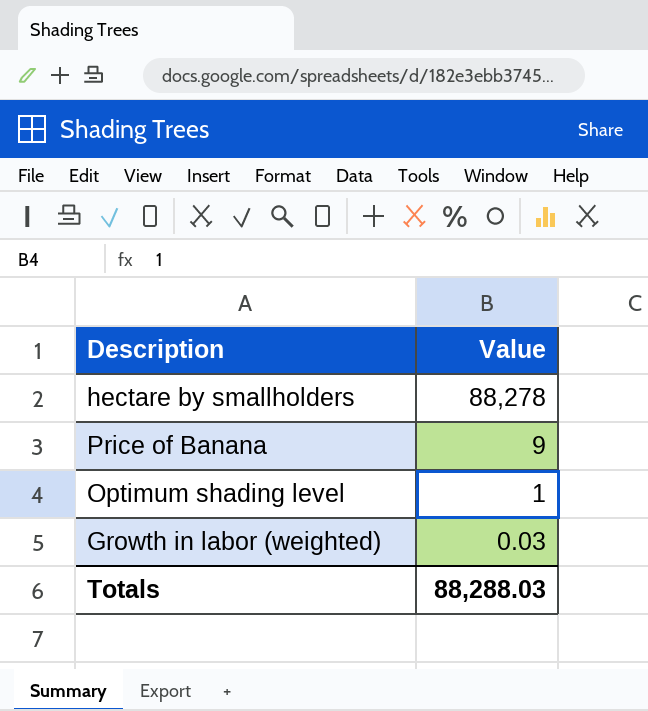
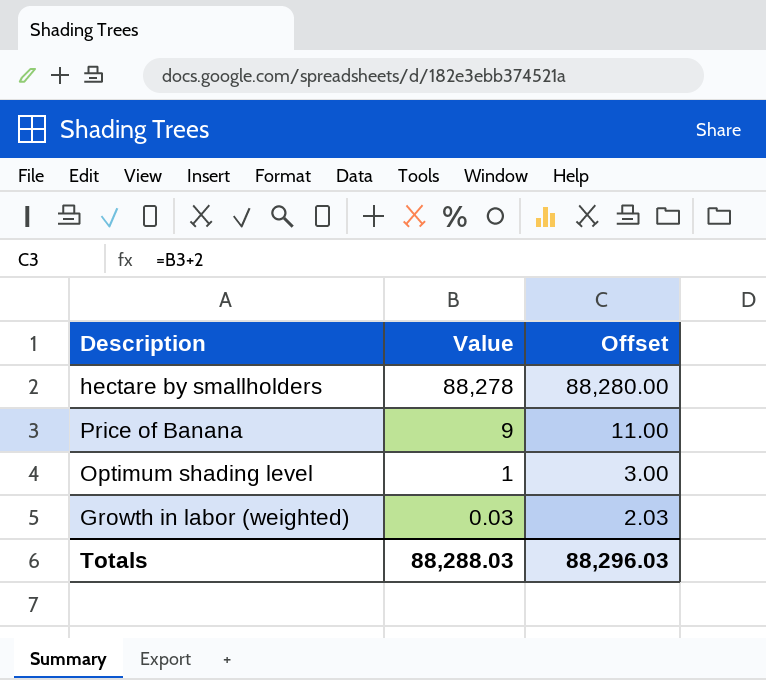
column Offset | formula: none -> [Value] + 2

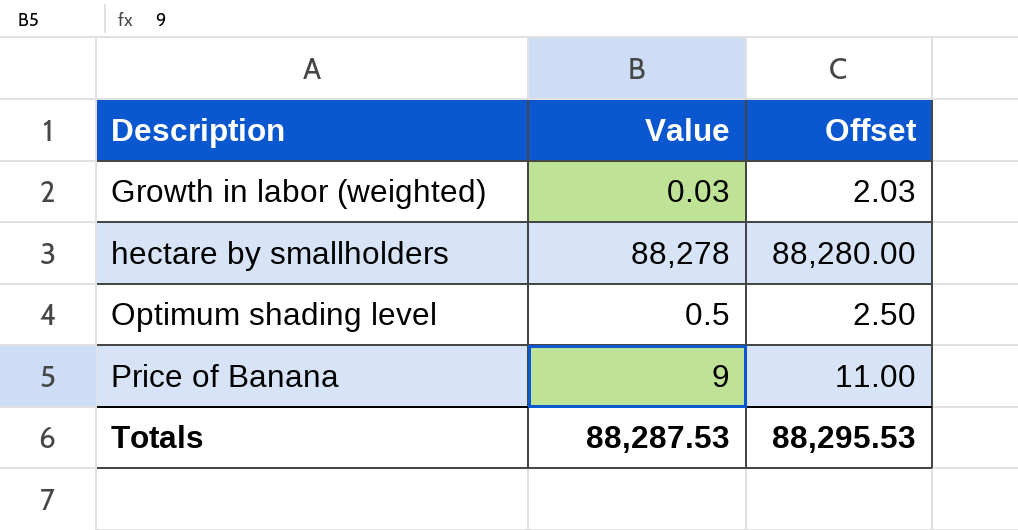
row order: Value descending -> Description ascending
Optimum shading level | Value: 1 -> 0.5
Optimum shading level | Offset: 3.00 -> 2.50
Totals | Value: 88,288.03 -> 88,287.53
Totals | Offset: 88,296.03 -> 88,295.53

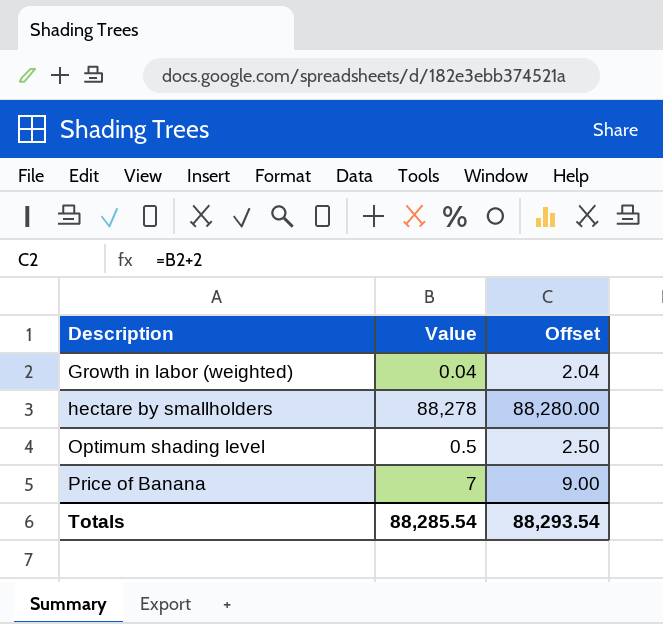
Growth in labor (weighted) | Value: 0.03 -> 0.04
Growth in labor (weighted) | Offset: 2.03 -> 2.04
Price of Banana | Value: 9 -> 7
Price of Banana | Offset: 11.00 -> 9.00
Totals | Value: 88,287.53 -> 88,285.54
Totals | Offset: 88,295.53 -> 88,293.54

